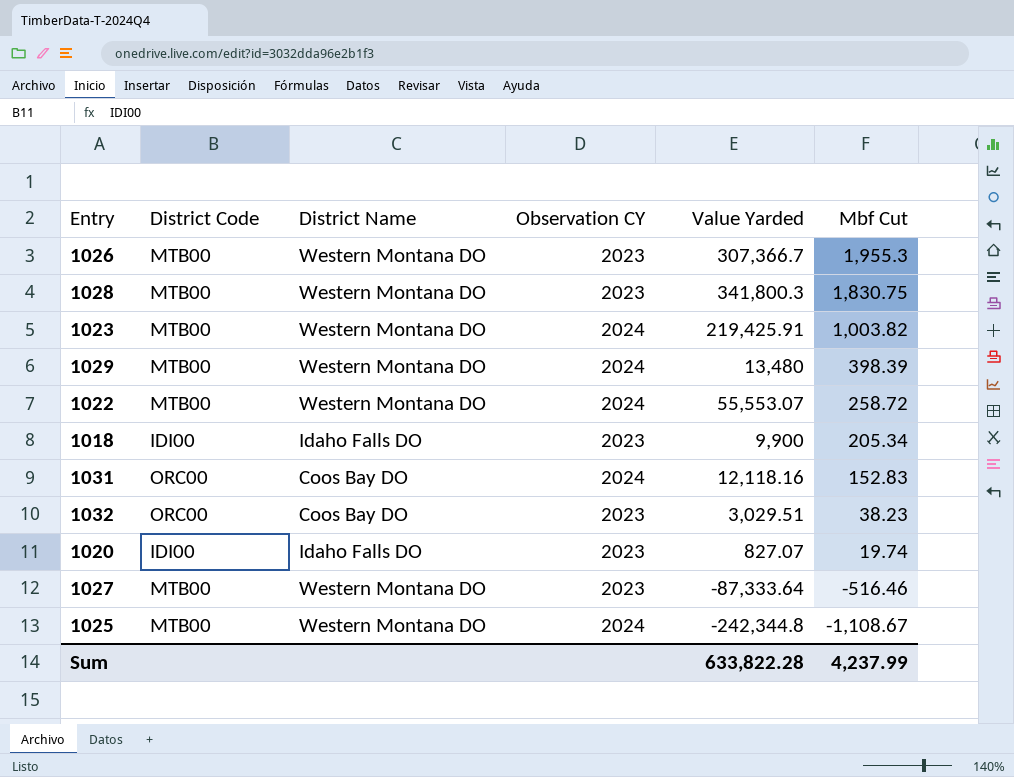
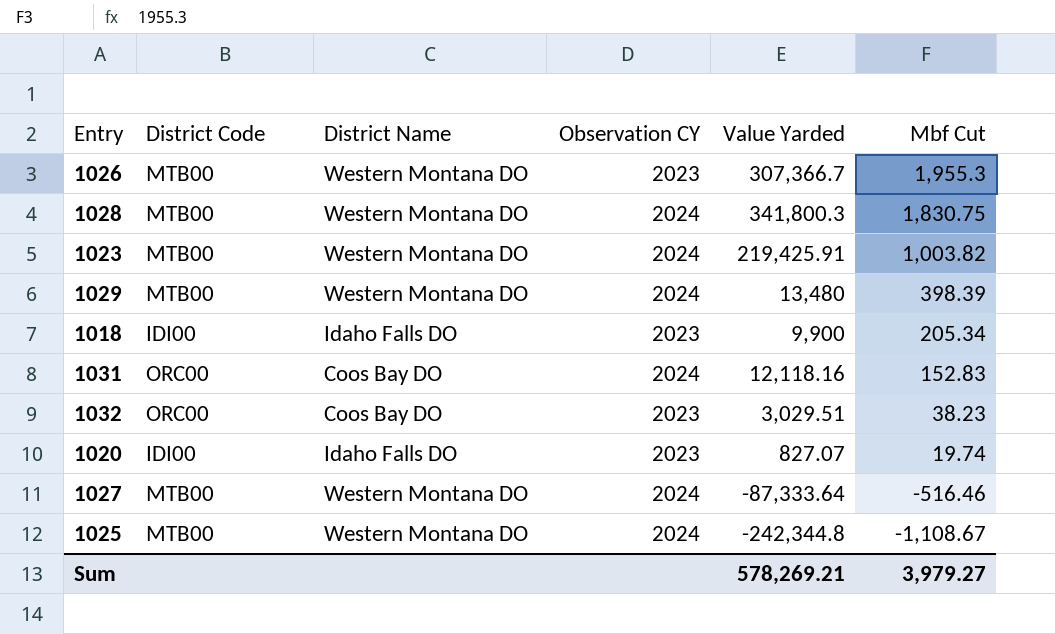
row 1022: MTB00 | Western Montana DO | 2024 | 55,553.07 | 258.72 -> none
1028 | Observation CY: 2023 -> 2024
1027 | Observation CY: 2023 -> 2024
Sum | Value Yarded: 633,822.28 -> 578,269.21
Sum | Mbf Cut: 4,237.99 -> 3,979.27

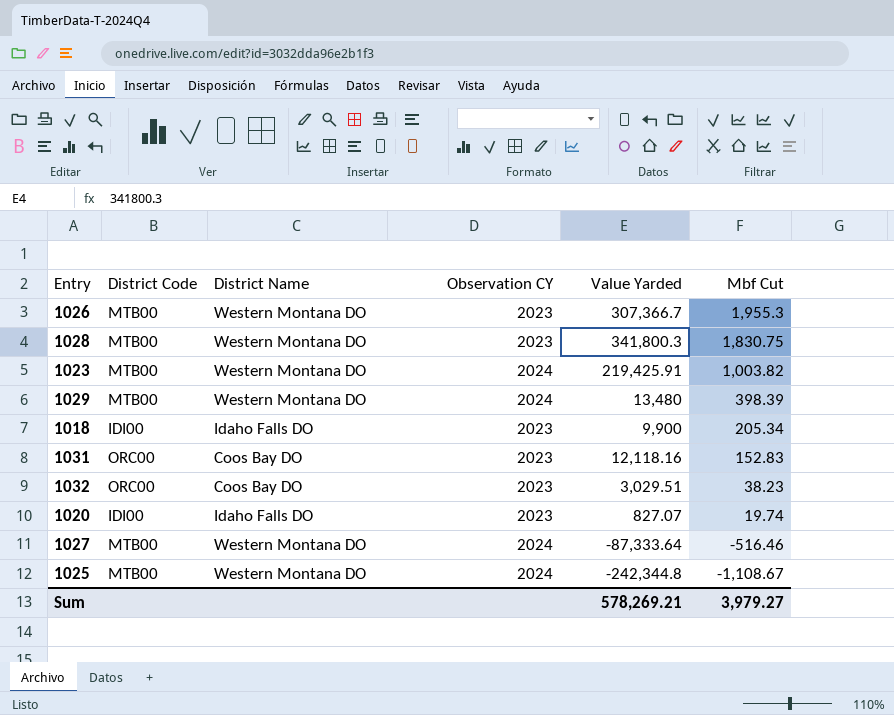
1028 | Observation CY: 2024 -> 2023
1031 | Observation CY: 2024 -> 2023

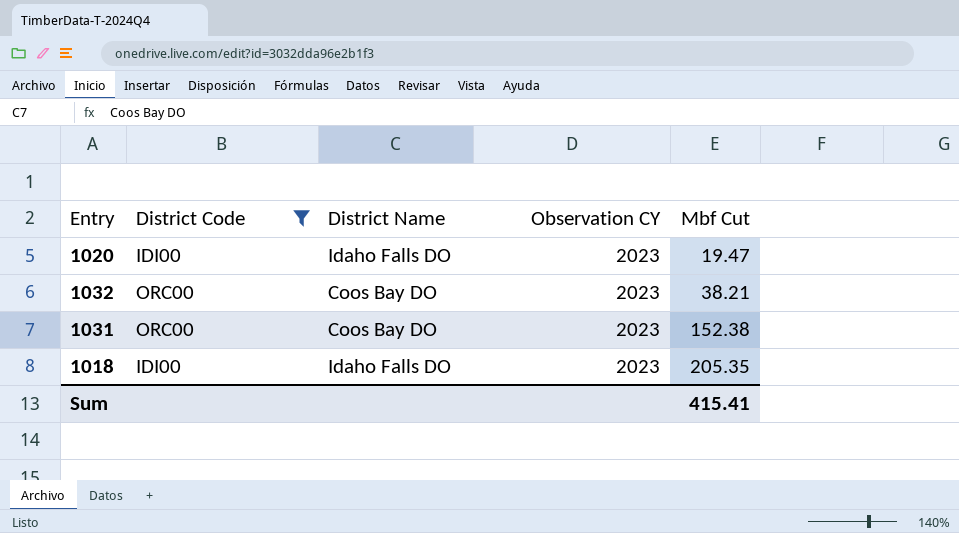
filter: none -> District Code != MTB00
row order: Mbf Cut descending -> Mbf Cut ascending
column Value Yarded | position: 5 -> none
1020 | Mbf Cut: 19.74 -> 19.47
1032 | Mbf Cut: 38.23 -> 38.21
1031 | Mbf Cut: 152.83 -> 152.38
1018 | Mbf Cut: 205.34 -> 205.35
Sum | Mbf Cut: 3,979.27 -> 415.41

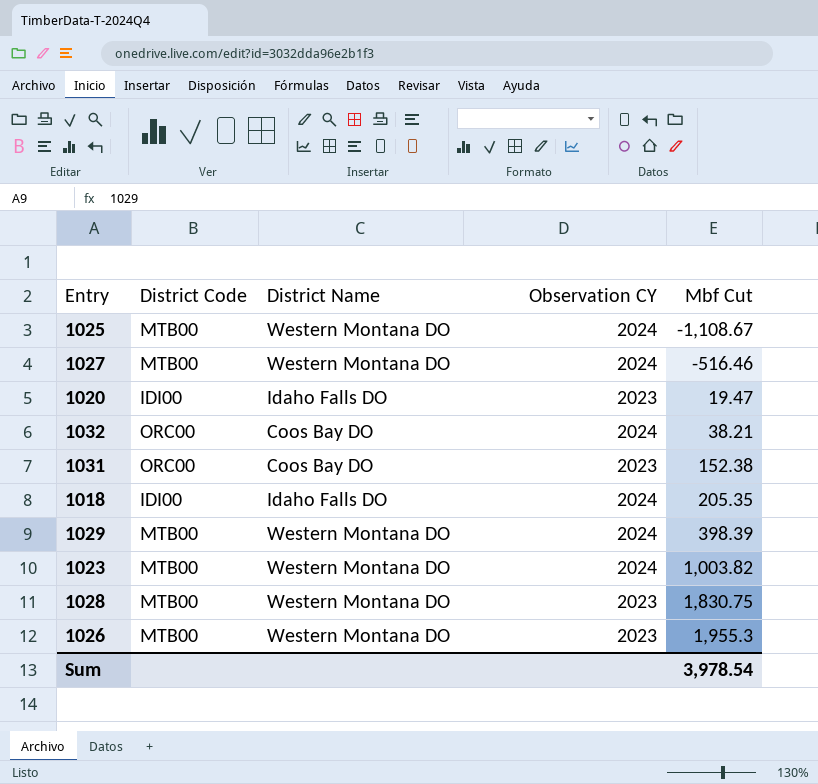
filter: District Code != MTB00 -> none
1032 | Observation CY: 2023 -> 2024
1018 | Observation CY: 2023 -> 2024
Sum | Mbf Cut: 415.41 -> 3,978.54

